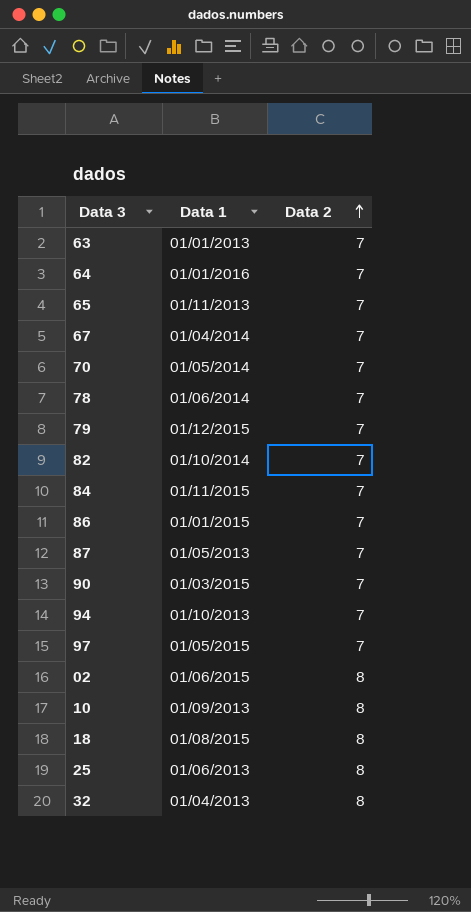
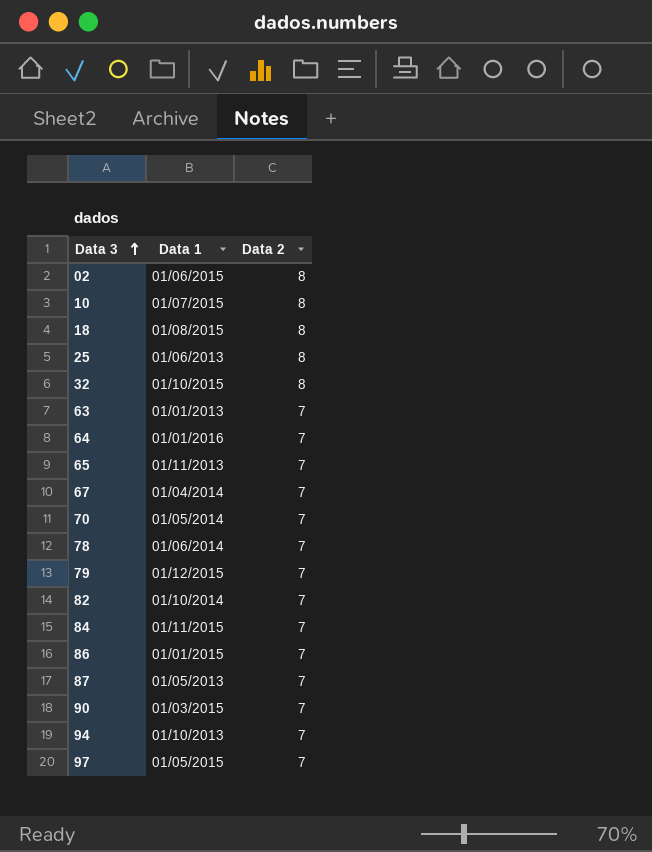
row order: Data 2 ascending -> Data 3 ascending
10 | Data 1: 01/09/2013 -> 01/07/2015
32 | Data 1: 01/04/2013 -> 01/10/2015

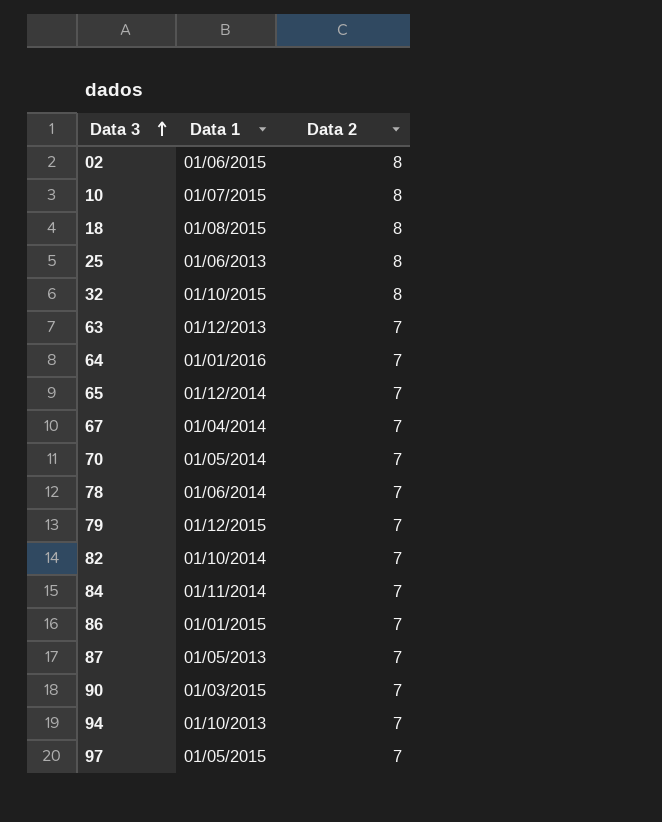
63 | Data 1: 01/01/2013 -> 01/12/2013
65 | Data 1: 01/11/2013 -> 01/12/2014
84 | Data 1: 01/11/2015 -> 01/11/2014

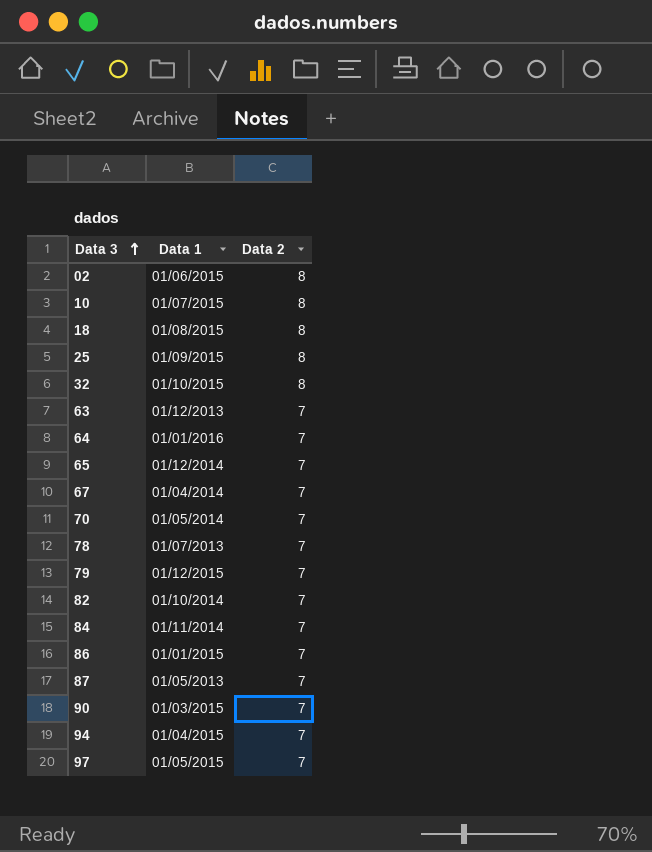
25 | Data 1: 01/06/2013 -> 01/09/2015
78 | Data 1: 01/06/2014 -> 01/07/2013
94 | Data 1: 01/10/2013 -> 01/04/2015

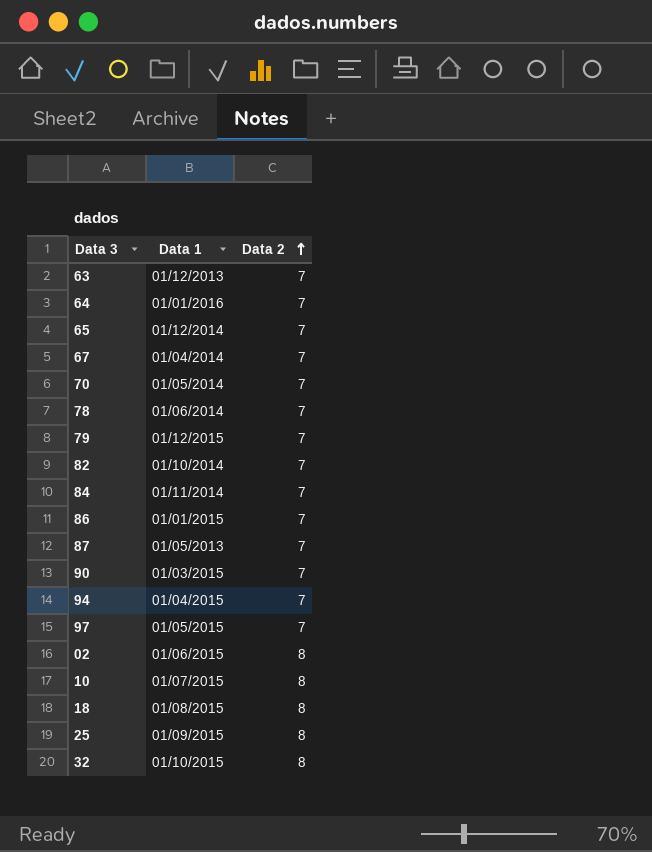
row order: Data 3 ascending -> Data 2 ascending
78 | Data 1: 01/07/2013 -> 01/06/2014

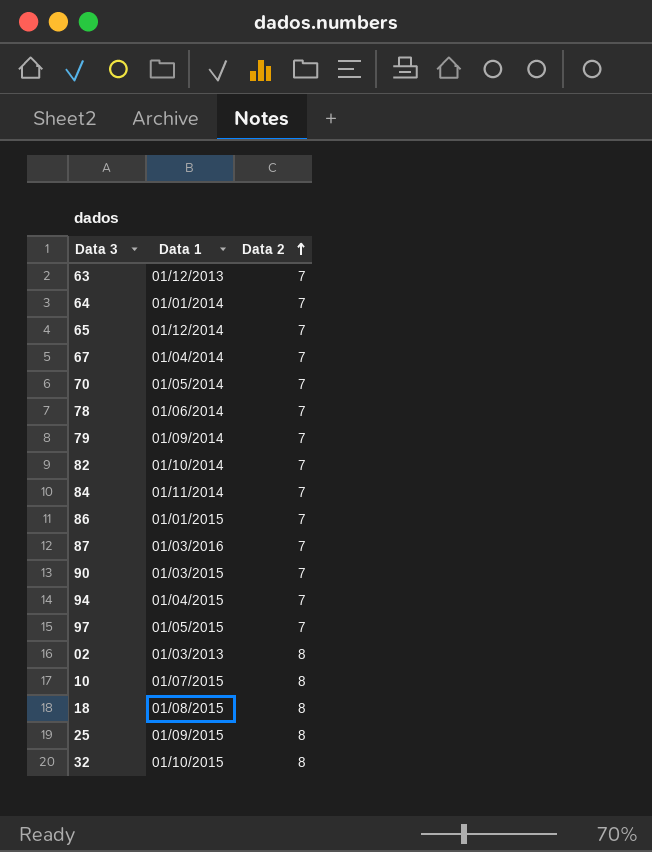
64 | Data 1: 01/01/2016 -> 01/01/2014
79 | Data 1: 01/12/2015 -> 01/09/2014
87 | Data 1: 01/05/2013 -> 01/03/2016
02 | Data 1: 01/06/2015 -> 01/03/2013

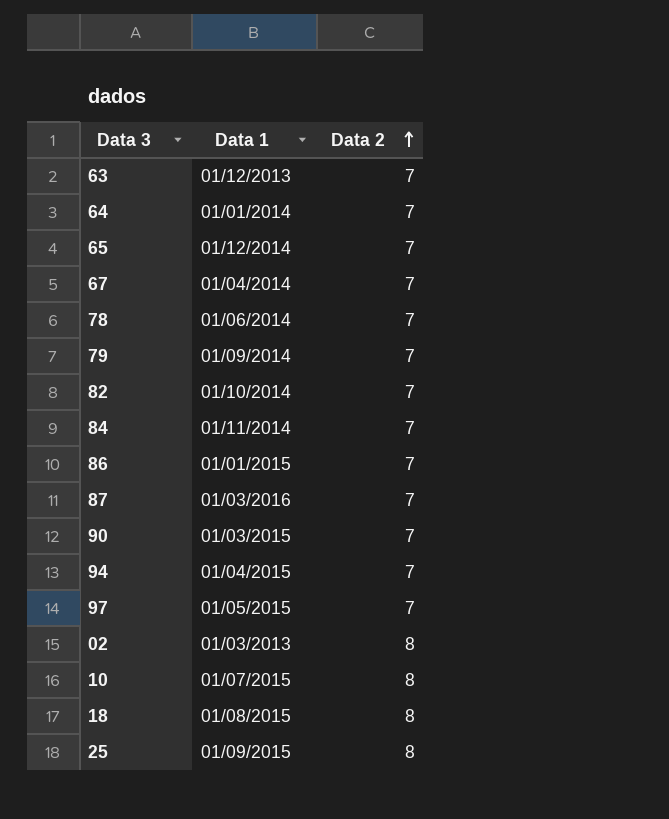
row 70: 01/05/2014 | 7 -> none
row 32: 01/10/2015 | 8 -> none

